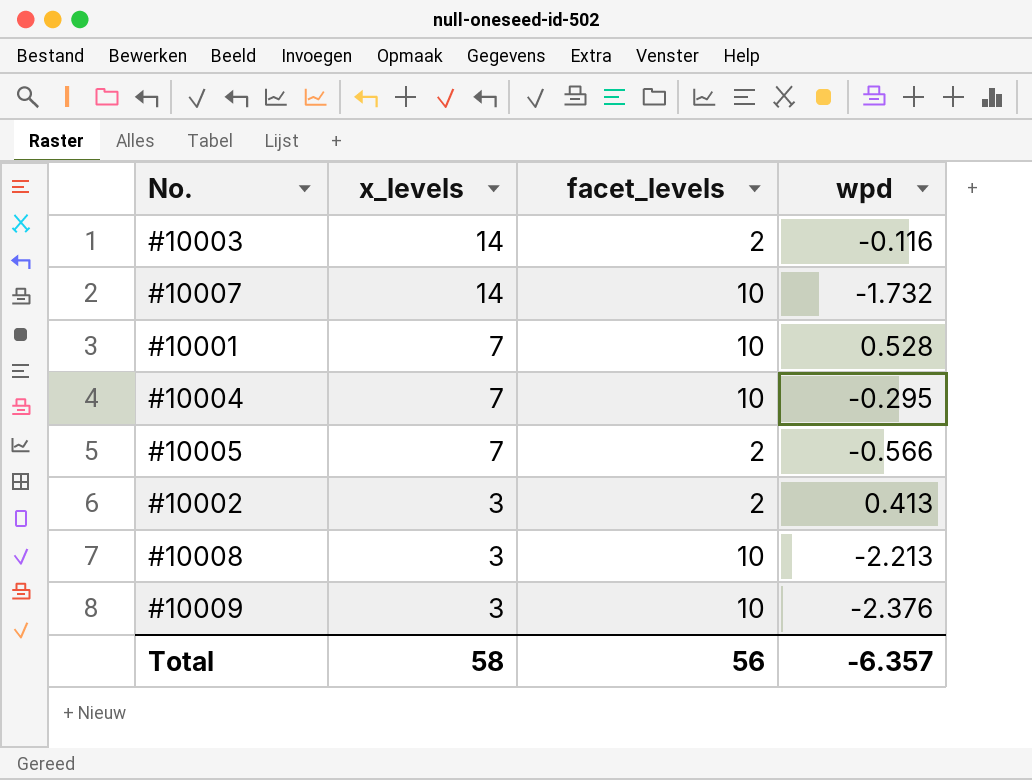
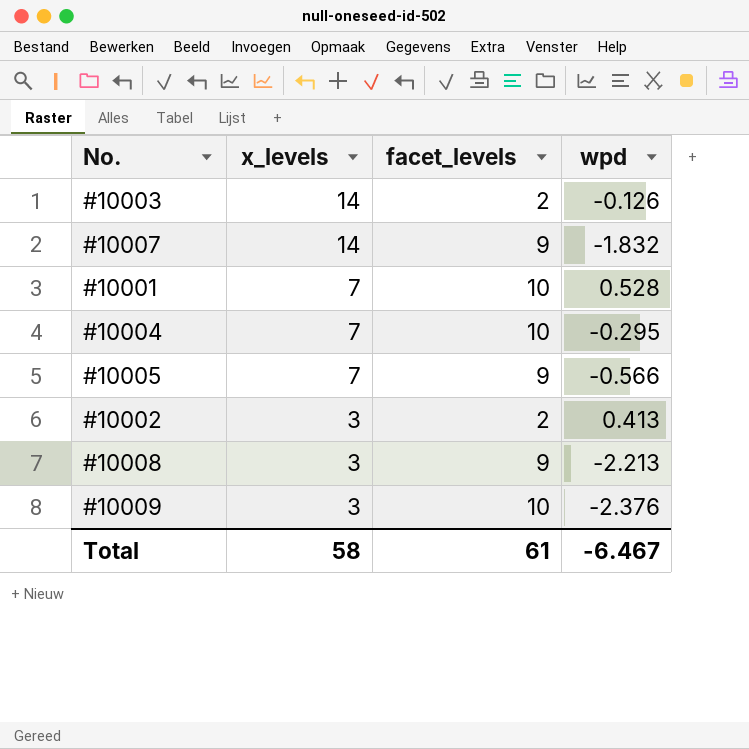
#10003 | wpd: -0.116 -> -0.126
#10007 | facet_levels: 10 -> 9
#10007 | wpd: -1.732 -> -1.832
#10005 | facet_levels: 2 -> 9
#10008 | facet_levels: 10 -> 9
Total | facet_levels: 56 -> 61
Total | wpd: -6.357 -> -6.467

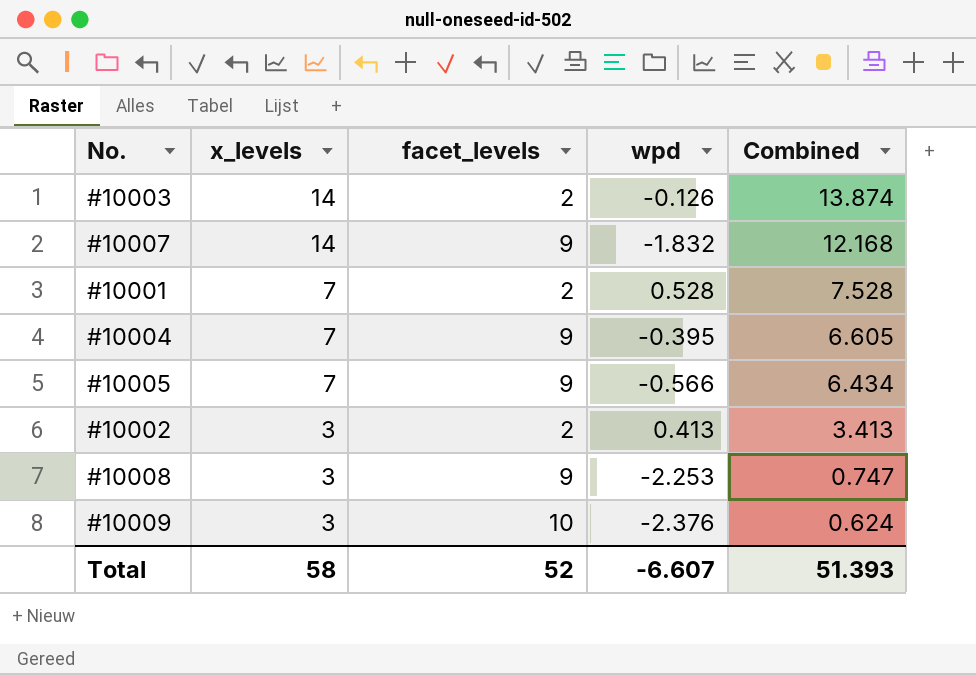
column Combined | formula: none -> [x_levels] + [wpd]
#10001 | facet_levels: 10 -> 2
#10004 | facet_levels: 10 -> 9
#10004 | wpd: -0.295 -> -0.395
#10008 | wpd: -2.213 -> -2.253
Total | facet_levels: 61 -> 52
Total | wpd: -6.467 -> -6.607

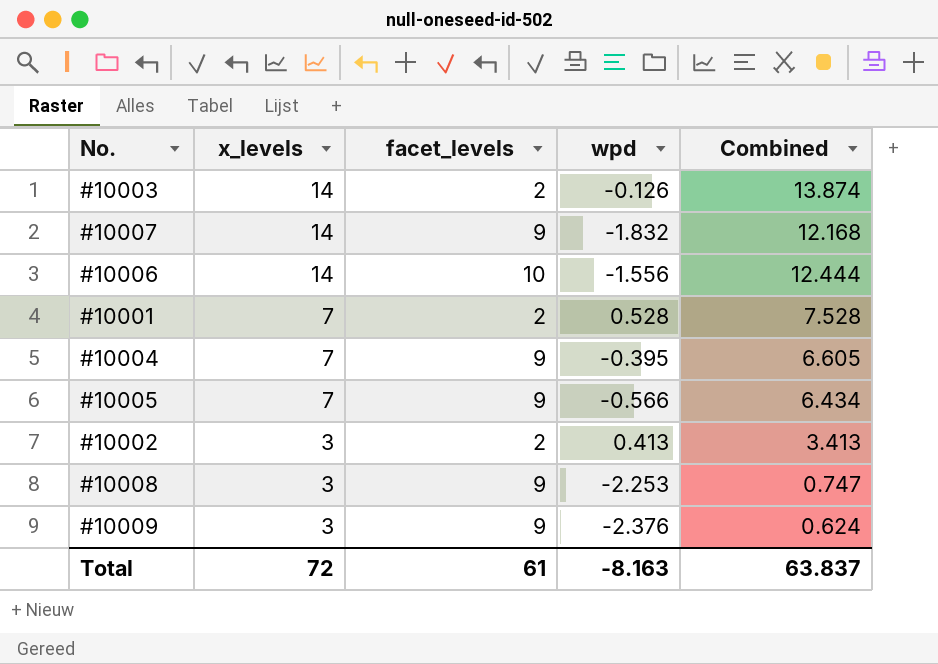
row #10006: none -> 14 | 10 | -1.556 | 12.444
#10009 | facet_levels: 10 -> 9
Total | x_levels: 58 -> 72
Total | facet_levels: 52 -> 61
Total | wpd: -6.607 -> -8.163
Total | Combined: 51.393 -> 63.837

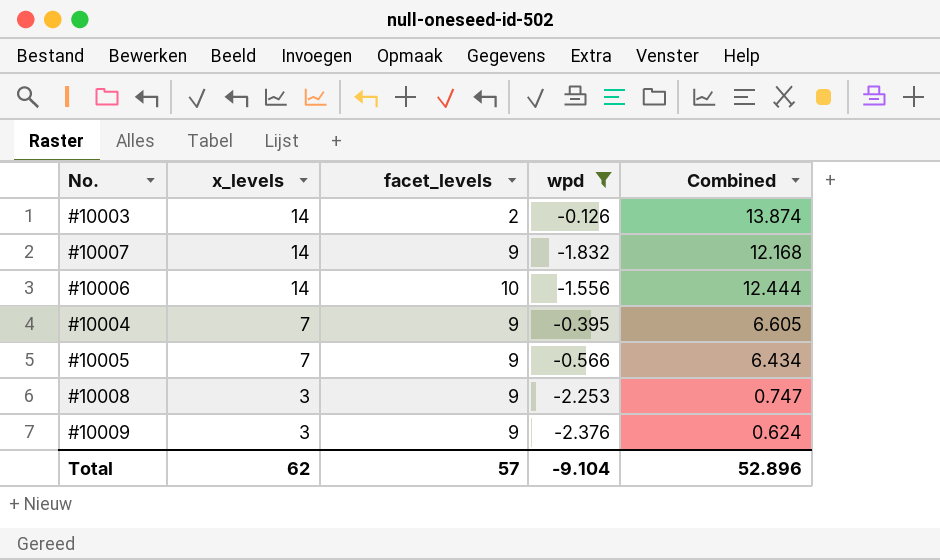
filter: none -> wpd <= -0.126
Total | x_levels: 72 -> 62
Total | facet_levels: 61 -> 57
Total | wpd: -8.163 -> -9.104
Total | Combined: 63.837 -> 52.896

